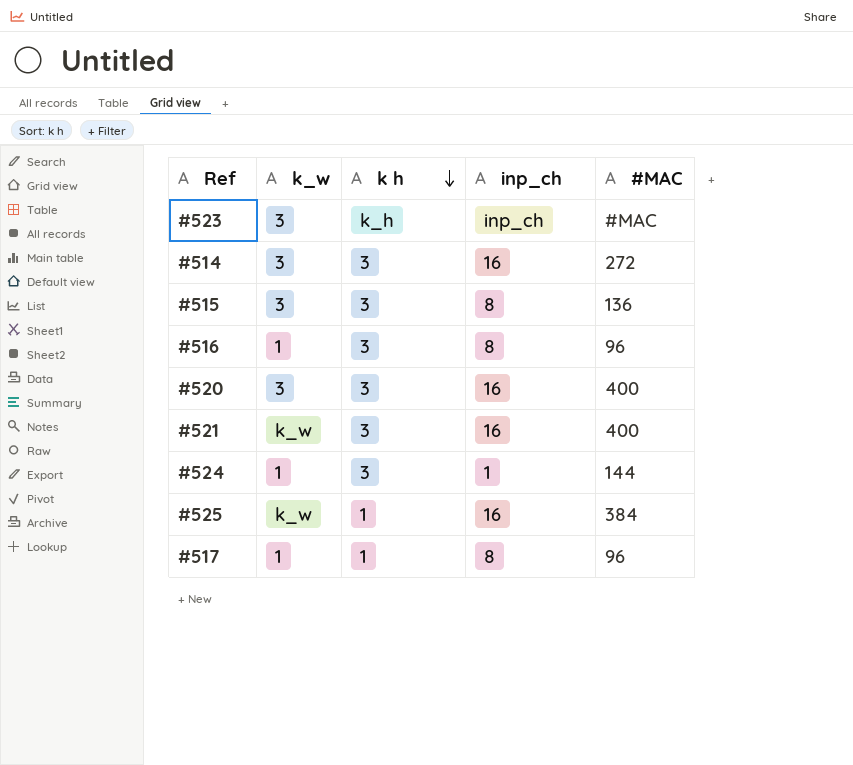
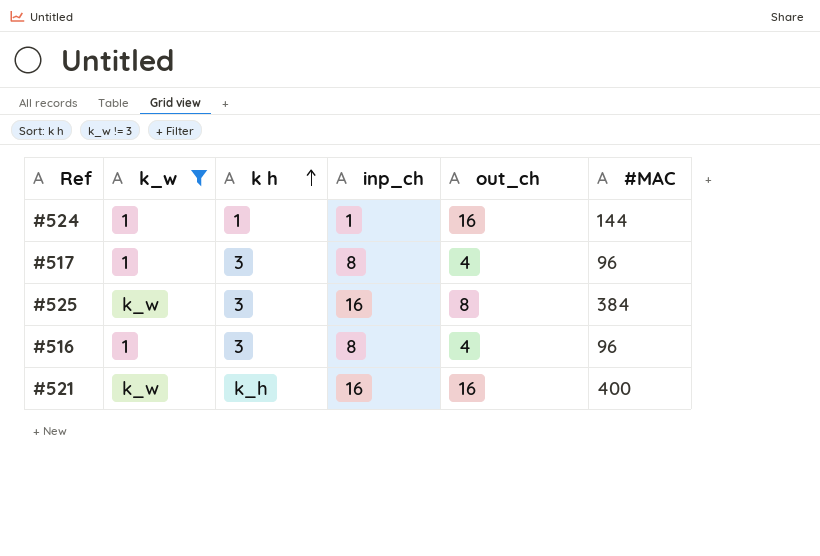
filter: none -> k_w != 3
row order: k h descending -> k h ascending
column out_ch | position: none -> 5
#524 | k h: 3 -> 1
#517 | k h: 1 -> 3
#525 | k h: 1 -> 3
#521 | k h: 3 -> k_h

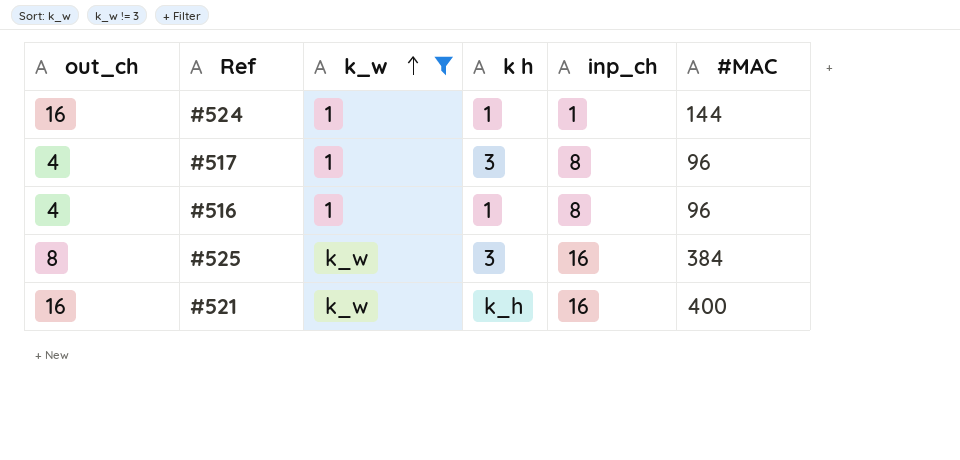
row order: k h ascending -> k_w ascending
column out_ch | position: 5 -> 1
#516 | k h: 3 -> 1

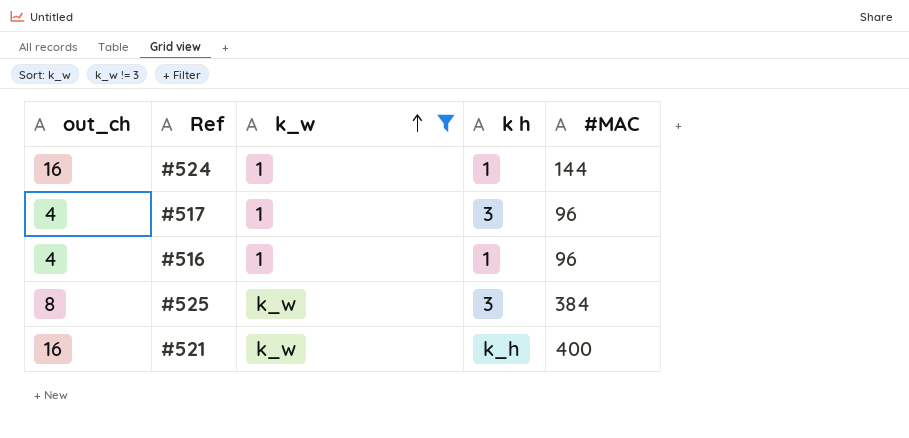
column inp_ch | position: 5 -> none

